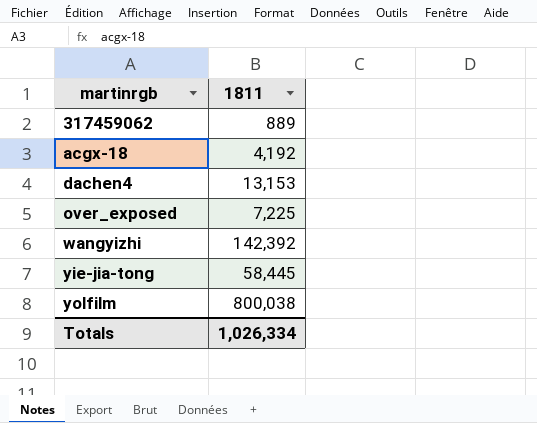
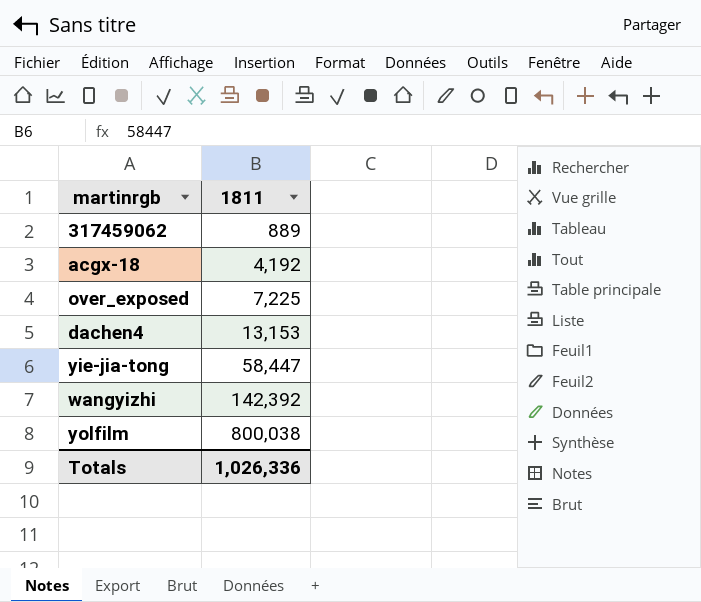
row order: martinrgb ascending -> 1811 ascending
yie-jia-tong | 1811: 58,445 -> 58,447
Totals | 1811: 1,026,334 -> 1,026,336

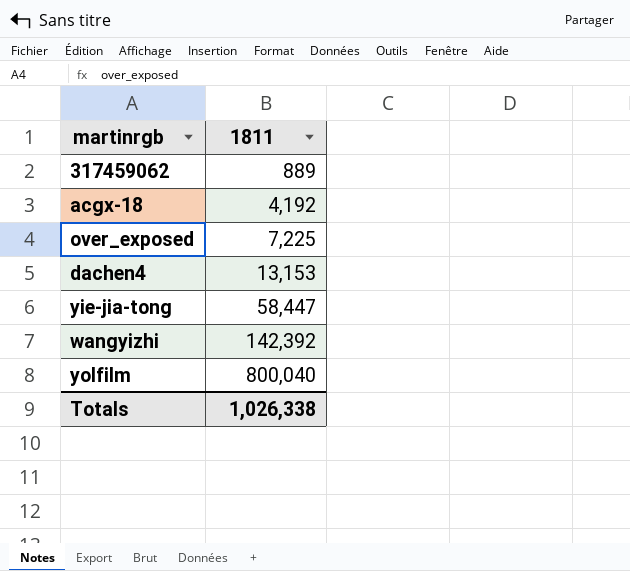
yolfilm | 1811: 800,038 -> 800,040
Totals | 1811: 1,026,336 -> 1,026,338

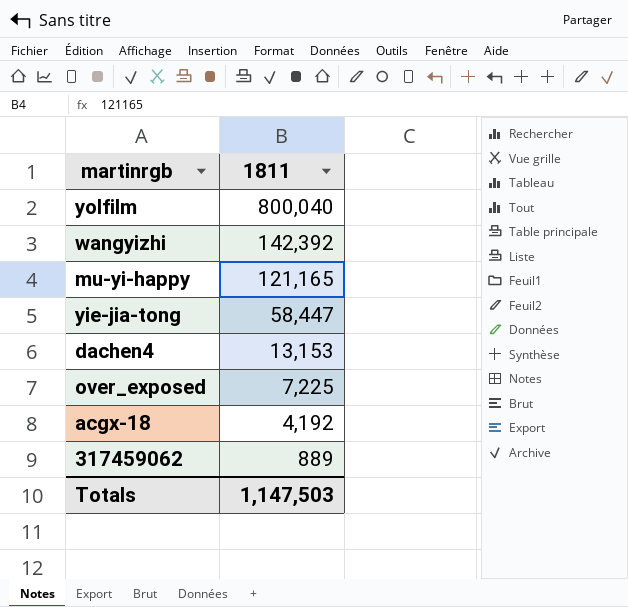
row order: 1811 ascending -> 1811 descending
row mu-yi-happy: none -> 121,165
Totals | 1811: 1,026,338 -> 1,147,503

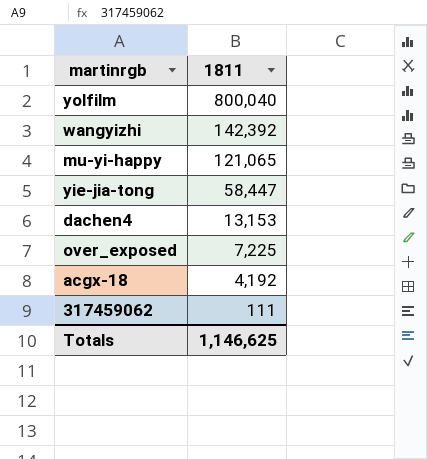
mu-yi-happy | 1811: 121,165 -> 121,065
317459062 | 1811: 889 -> 111
Totals | 1811: 1,147,503 -> 1,146,625

